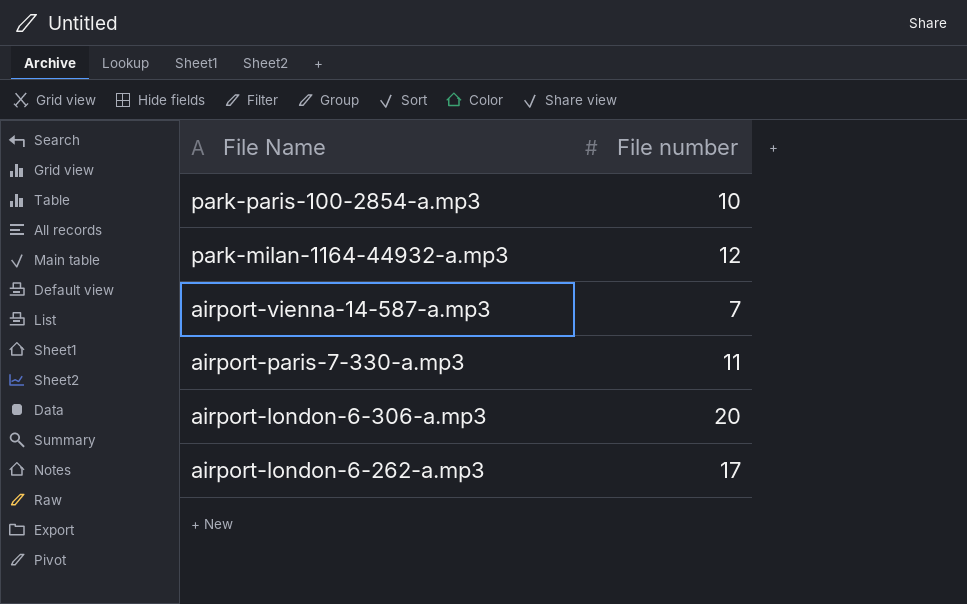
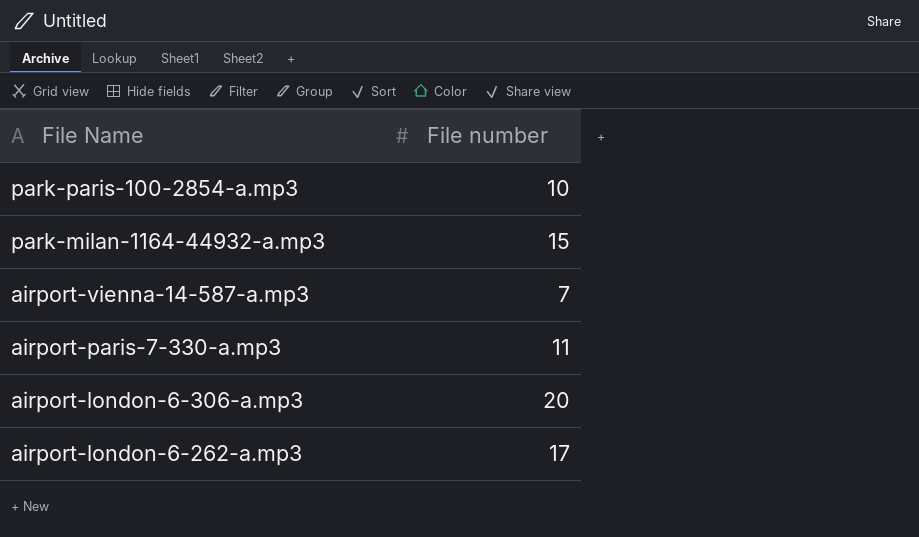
park-milan-1164-44932-a.mp3 | File number: 12 -> 15

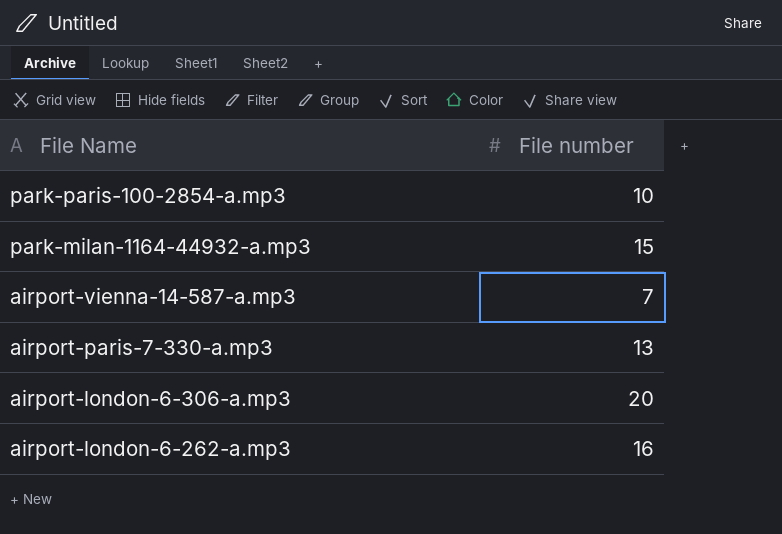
airport-paris-7-330-a.mp3 | File number: 11 -> 13
airport-london-6-262-a.mp3 | File number: 17 -> 16

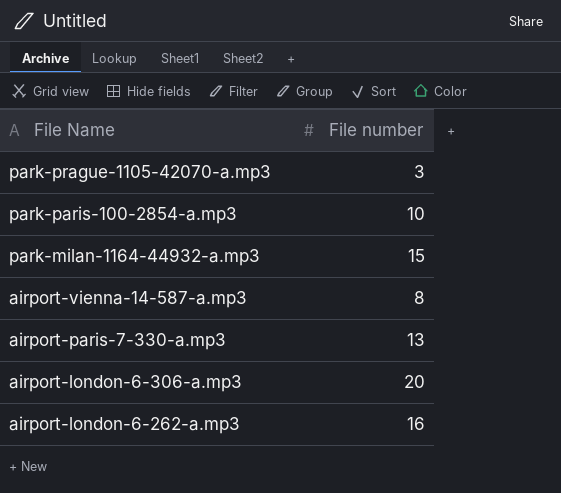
row park-prague-1105-42070-a.mp3: none -> 3
airport-vienna-14-587-a.mp3 | File number: 7 -> 8

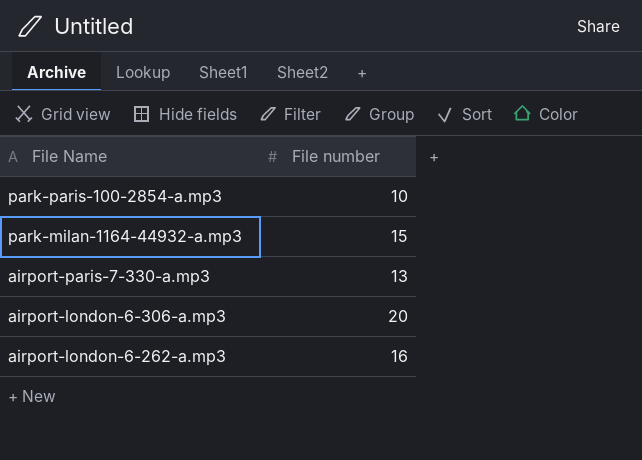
row park-prague-1105-42070-a.mp3: 3 -> none
row airport-vienna-14-587-a.mp3: 8 -> none

